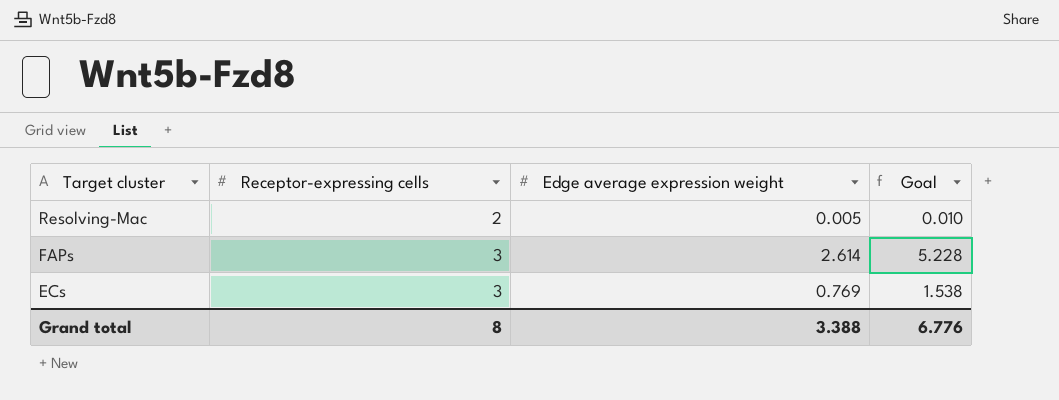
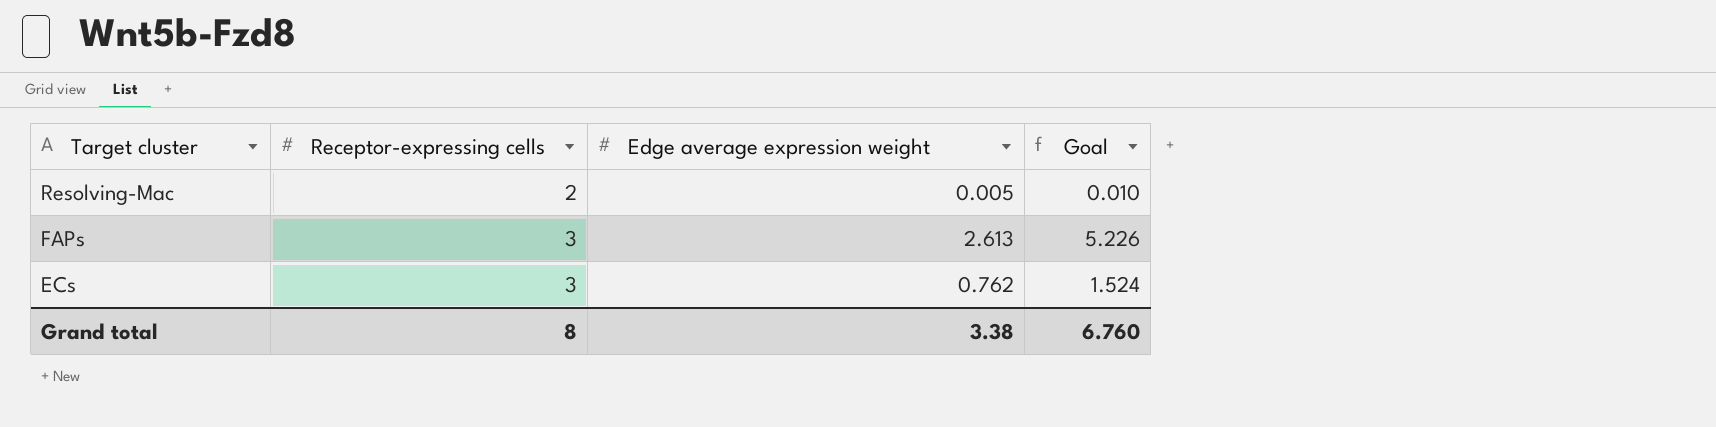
FAPs | Edge average expression weight: 2.614 -> 2.613
FAPs | Goal: 5.228 -> 5.226
ECs | Edge average expression weight: 0.769 -> 0.762
ECs | Goal: 1.538 -> 1.524
Grand total | Edge average expression weight: 3.388 -> 3.38
Grand total | Goal: 6.776 -> 6.760

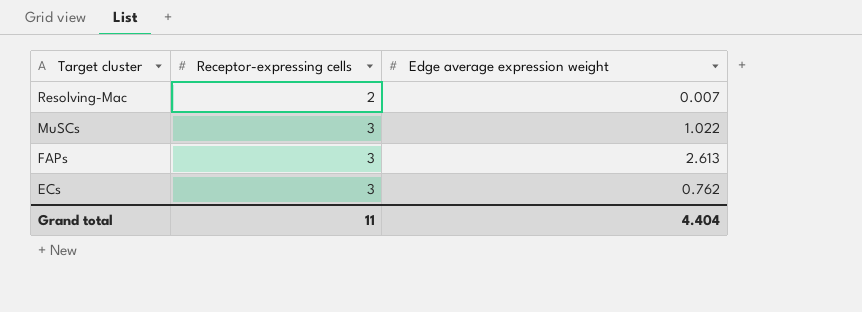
column Goal | formula: [Edge average expression weight] * 2 -> none
Resolving-Mac | Edge average expression weight: 0.005 -> 0.007
row MuSCs: none -> 3 | 1.022
Grand total | Receptor-expressing cells: 8 -> 11
Grand total | Edge average expression weight: 3.38 -> 4.404

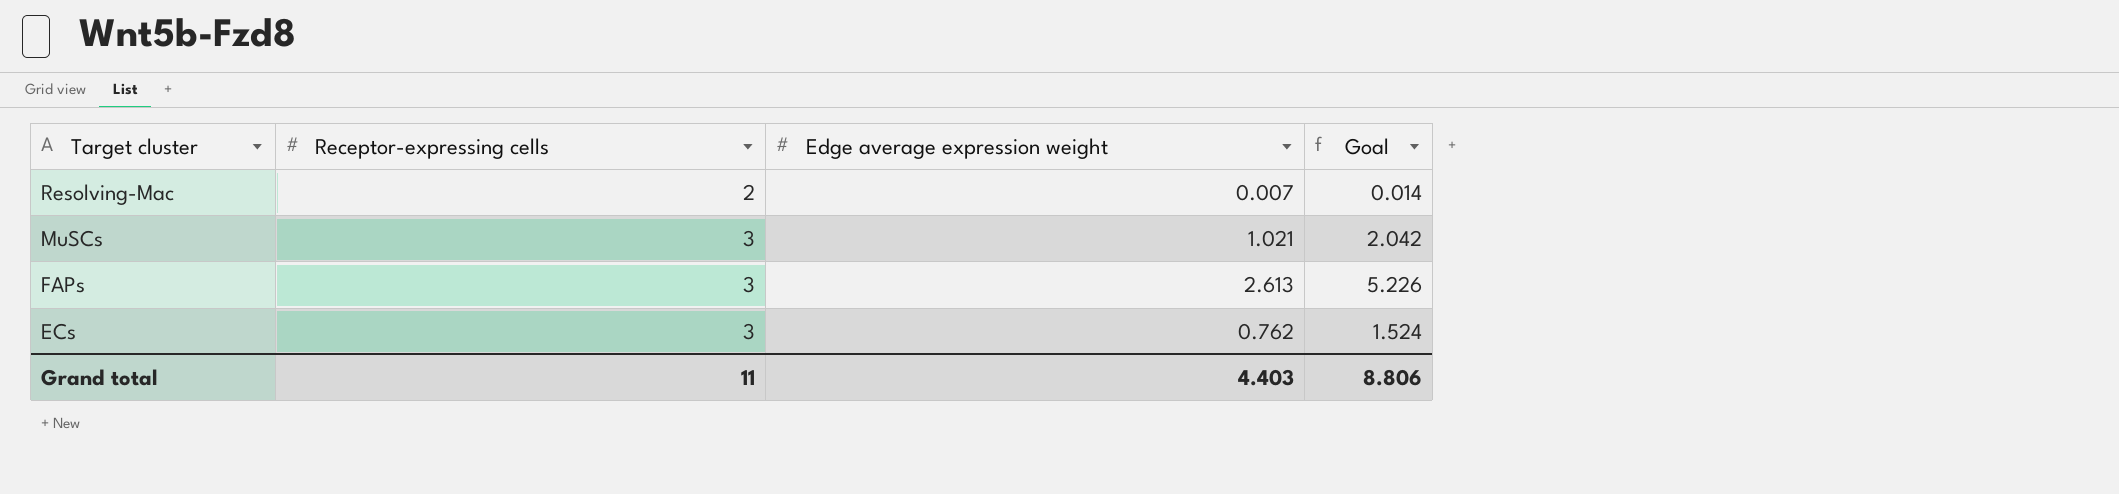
column Goal | formula: none -> [Edge average expression weight] * 2
MuSCs | Edge average expression weight: 1.022 -> 1.021
Grand total | Edge average expression weight: 4.404 -> 4.403

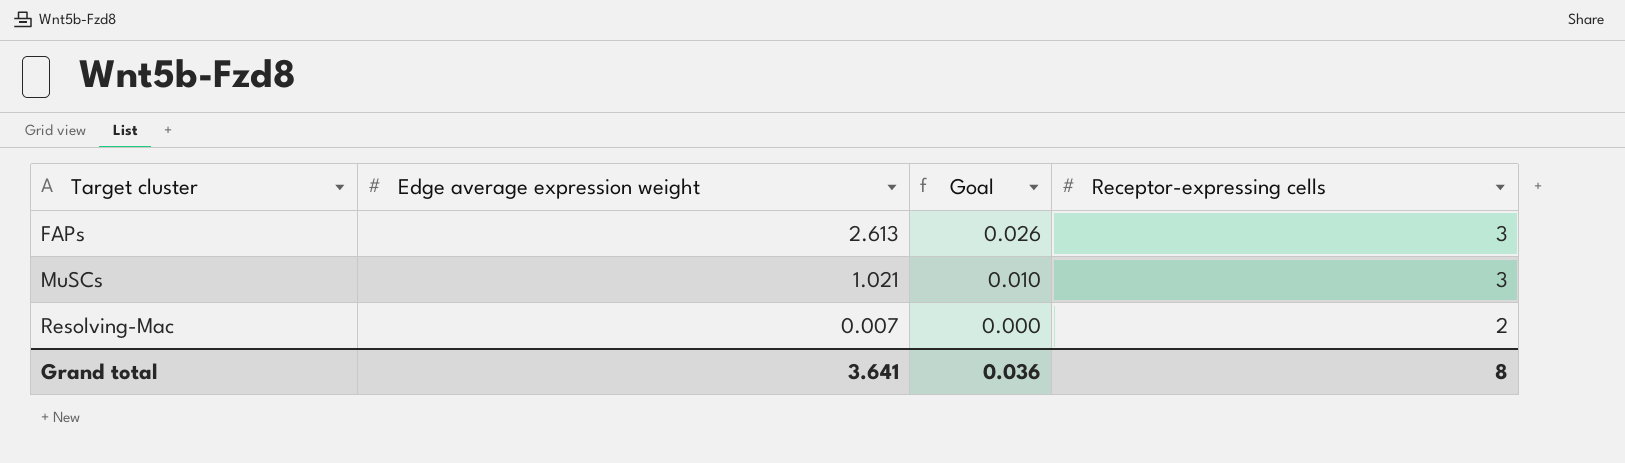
row order: Target cluster descending -> Target cluster ascending
column Goal | formula: [Edge average expression weight] * 2 -> [Edge average expression weight] * 0.01
column Receptor-expressing cells | position: 2 -> 4
row ECs: 3 | 0.762 | 1.524 -> none
Grand total | Edge average expression weight: 4.403 -> 3.641
Grand total | Goal: 8.806 -> 0.036
Grand total | Receptor-expressing cells: 11 -> 8

